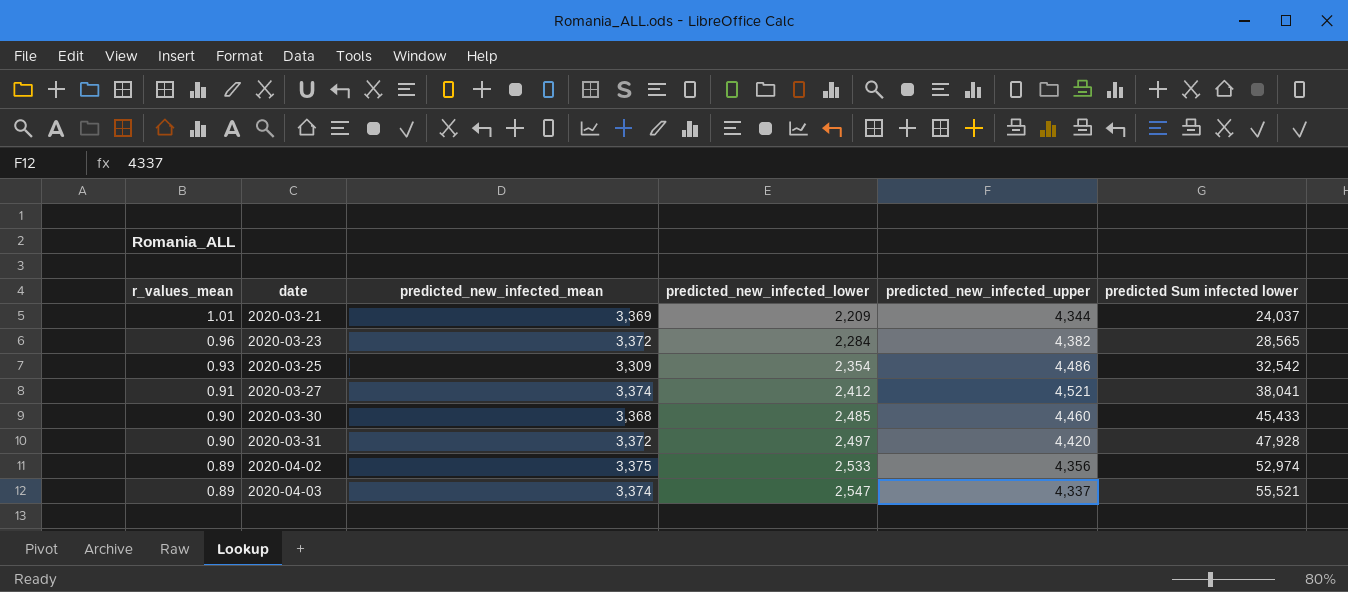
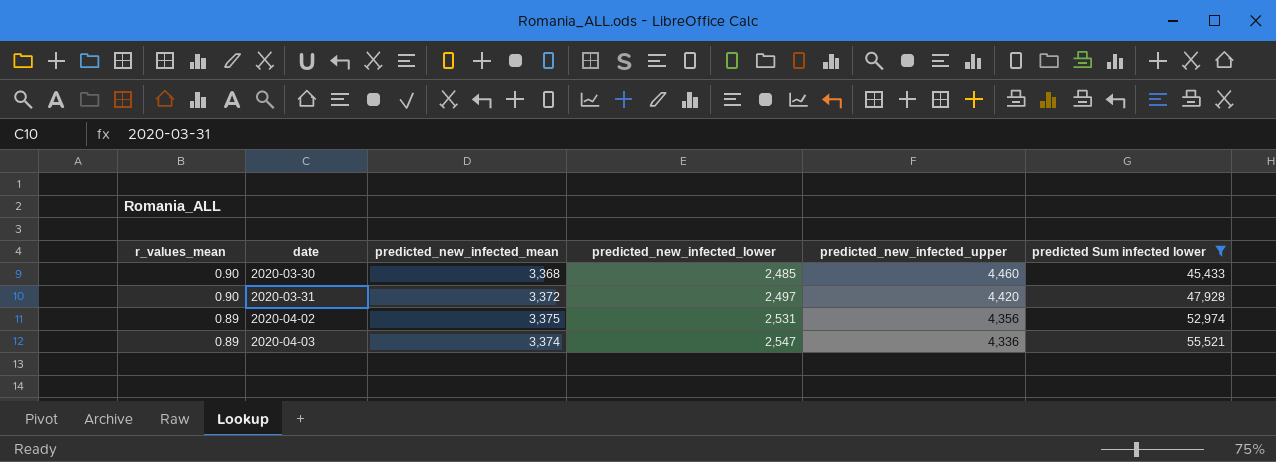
filter: none -> predicted Sum infected lower >= 45,433
2020-04-02 | predicted_new_infected_lower: 2,533 -> 2,531
2020-04-03 | predicted_new_infected_upper: 4,337 -> 4,336

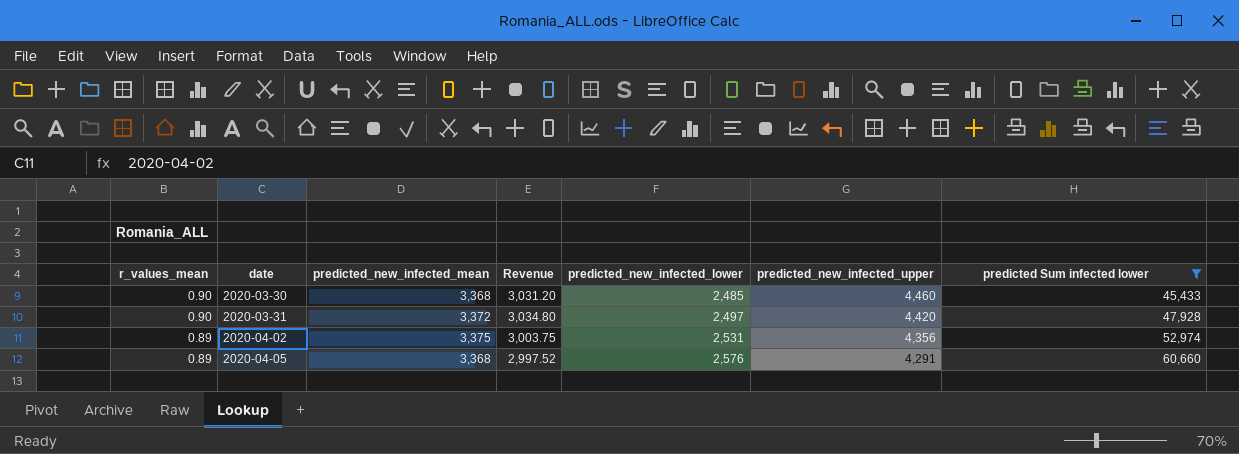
column Revenue | formula: none -> [r_values_mean] * [predicted_new_infected_mean]
row 2020-04-03: 0.89 | 3,374 | 2,547 | 4,336 | 55,521 -> none
row 2020-04-05: none -> 0.89 | 3,368 | 2,997.52 | 2,576 | 4,291 | 60,660

